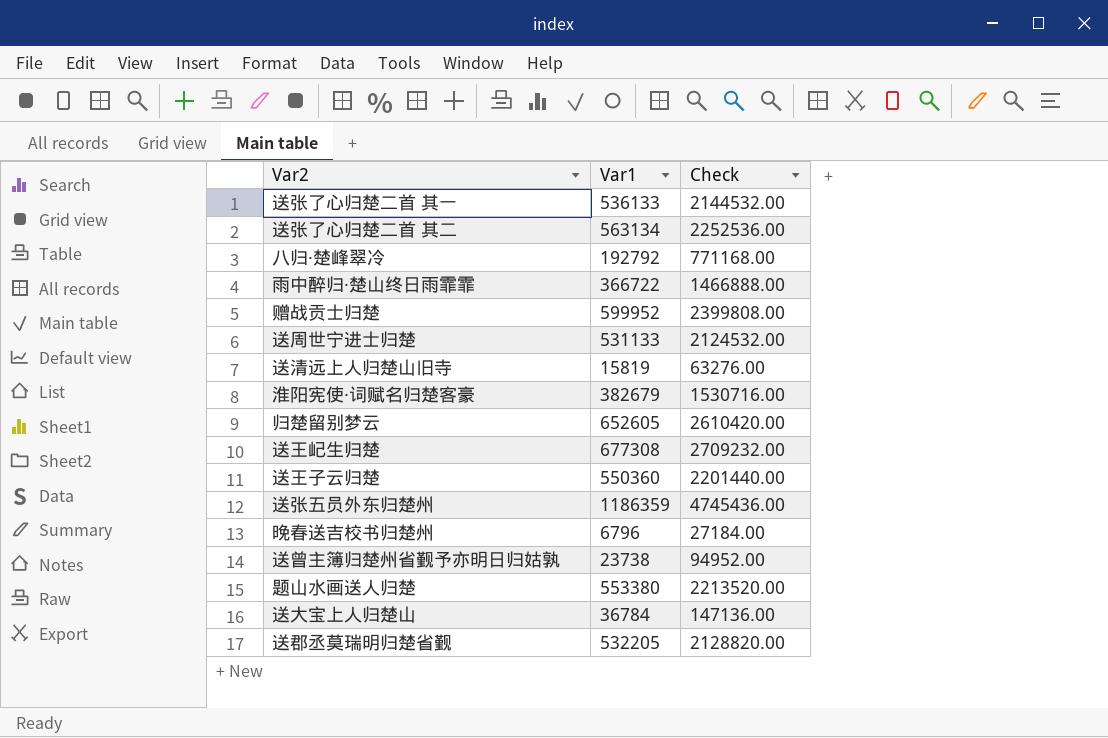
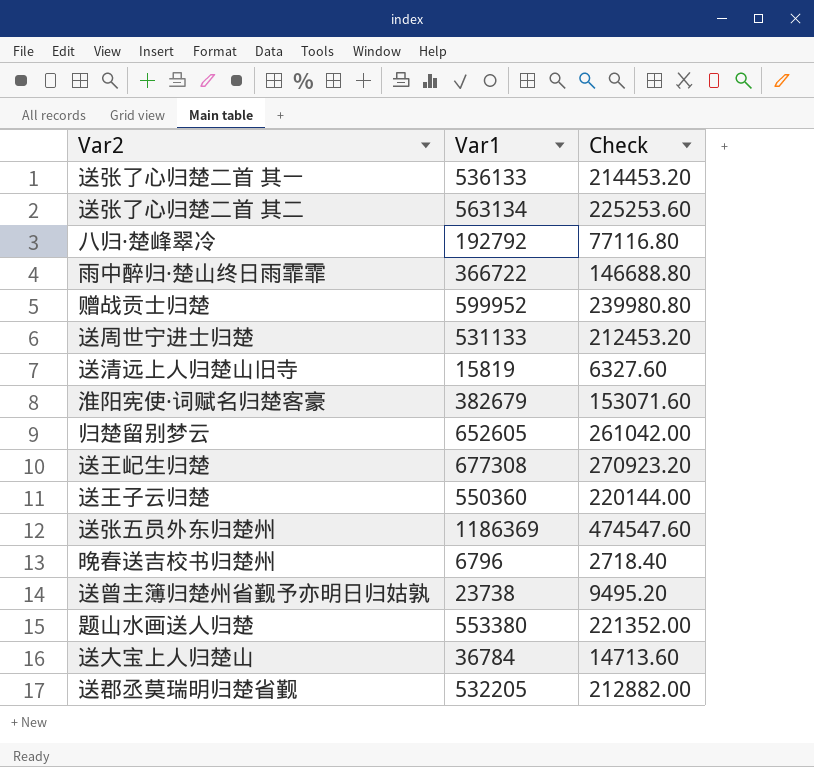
column Check | formula: [Var1] * 4 -> [Var1] * 0.4
送张五员外东归楚州 | Var1: 1186359 -> 1186369

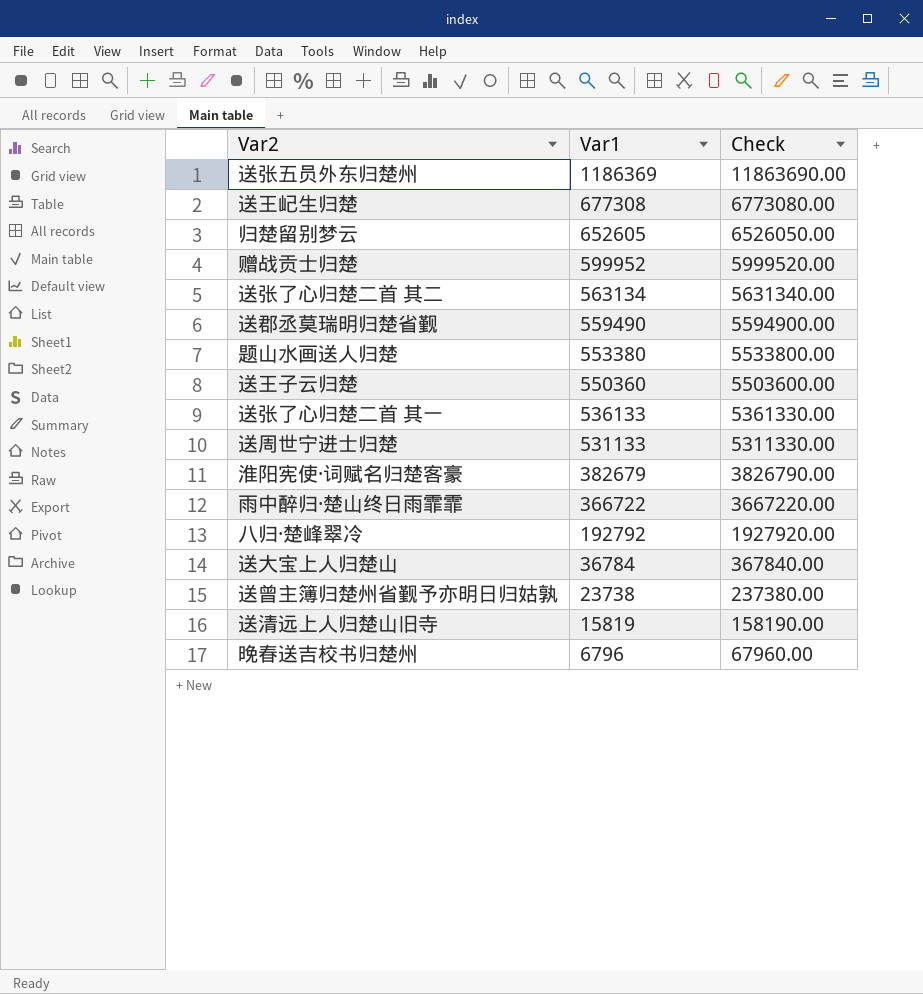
row order: none -> Var1 descending
column Check | formula: [Var1] * 0.4 -> [Var1] * 10
送郡丞莫瑞明归楚省觐 | Var1: 532205 -> 559490

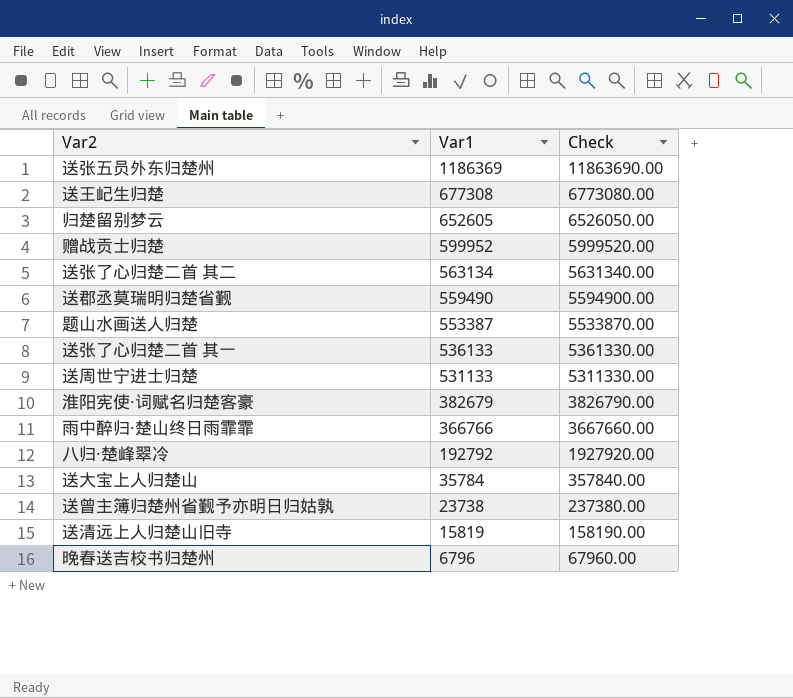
row 送王子云归楚: 550360 | 5503600.00 -> none
题山水画送人归楚 | Var1: 553380 -> 553387
题山水画送人归楚 | Check: 5533800.00 -> 5533870.00
雨中醉归·楚山终日雨霏霏 | Var1: 366722 -> 366766
雨中醉归·楚山终日雨霏霏 | Check: 3667220.00 -> 3667660.00
送大宝上人归楚山 | Var1: 36784 -> 35784
送大宝上人归楚山 | Check: 367840.00 -> 357840.00

